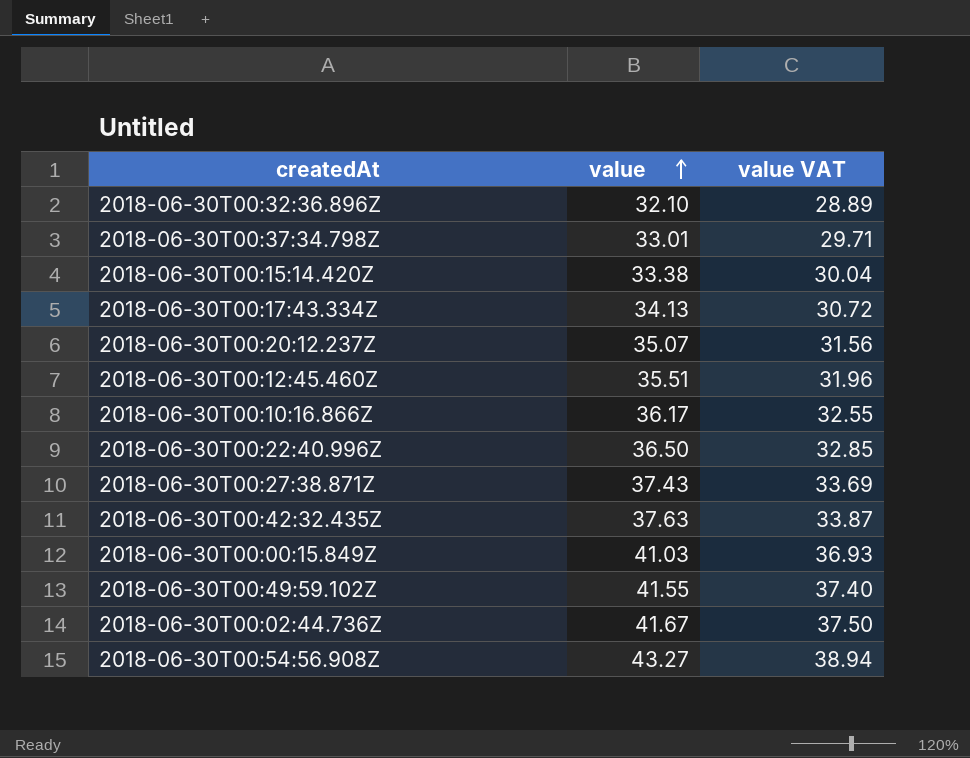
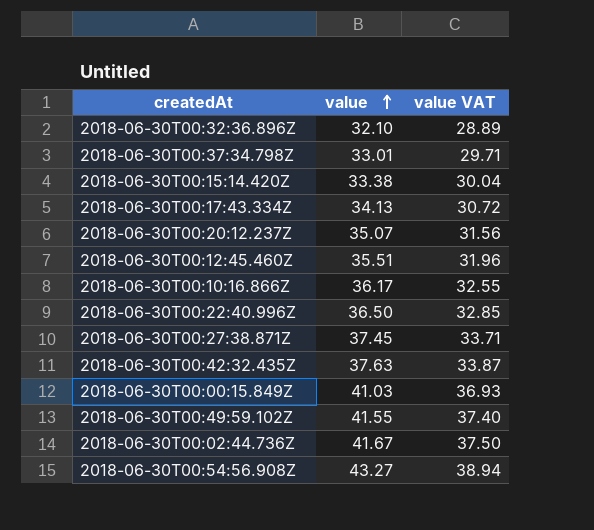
2018-06-30T00:27:38.871Z | value: 37.43 -> 37.45
2018-06-30T00:27:38.871Z | value VAT: 33.69 -> 33.71

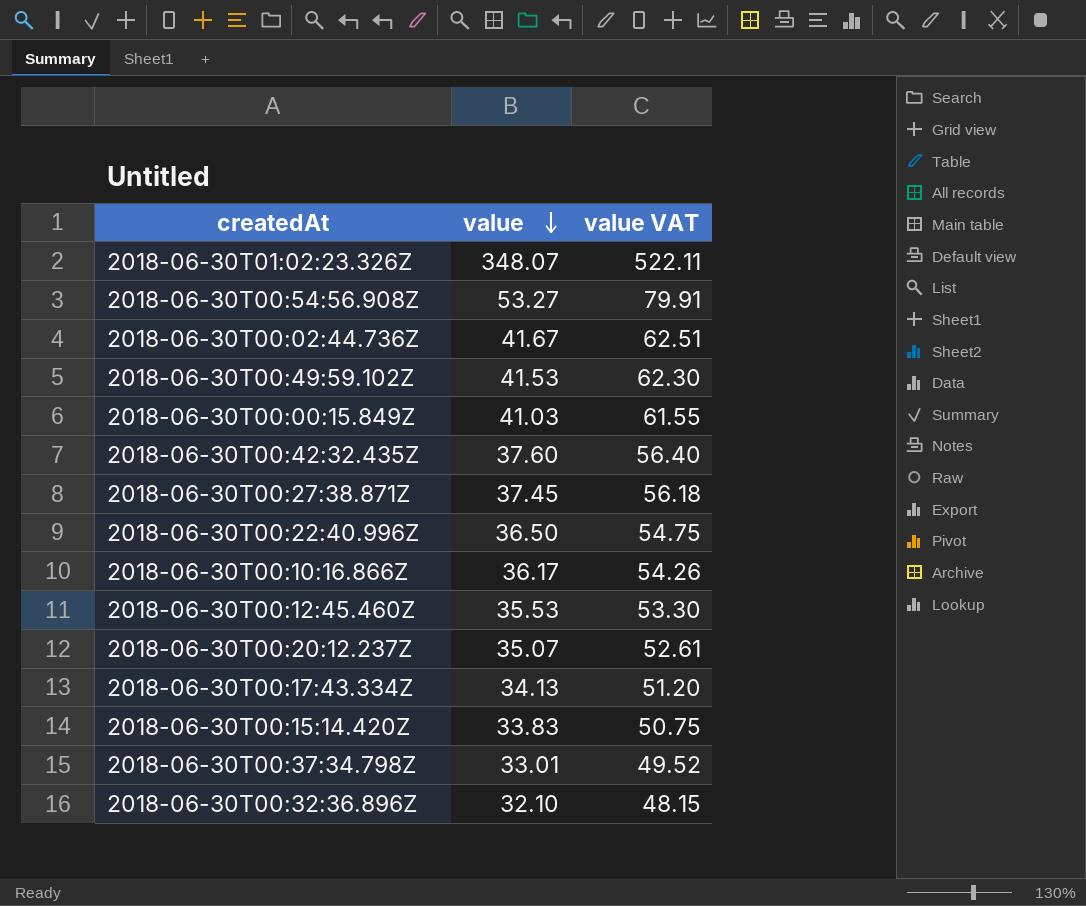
row order: value ascending -> value descending
column value VAT | formula: [value] * 0.9 -> [value] * 1.5
row 2018-06-30T01:02:23.326Z: none -> 348.07 | 522.11
2018-06-30T00:54:56.908Z | value: 43.27 -> 53.27
2018-06-30T00:49:59.102Z | value: 41.55 -> 41.53
2018-06-30T00:42:32.435Z | value: 37.63 -> 37.60
2018-06-30T00:12:45.460Z | value: 35.51 -> 35.53
2018-06-30T00:15:14.420Z | value: 33.38 -> 33.83

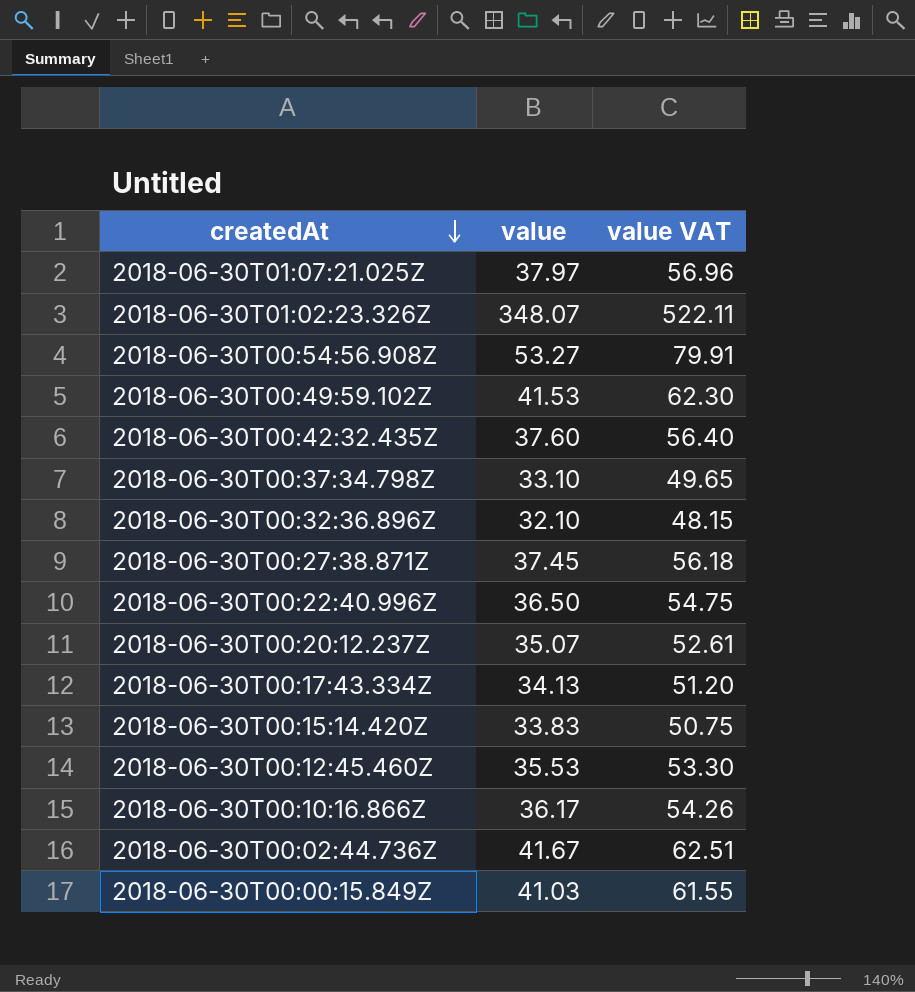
row order: value descending -> createdAt descending
row 2018-06-30T01:07:21.025Z: none -> 37.97 | 56.96
2018-06-30T00:37:34.798Z | value: 33.01 -> 33.10
2018-06-30T00:37:34.798Z | value VAT: 49.52 -> 49.65

